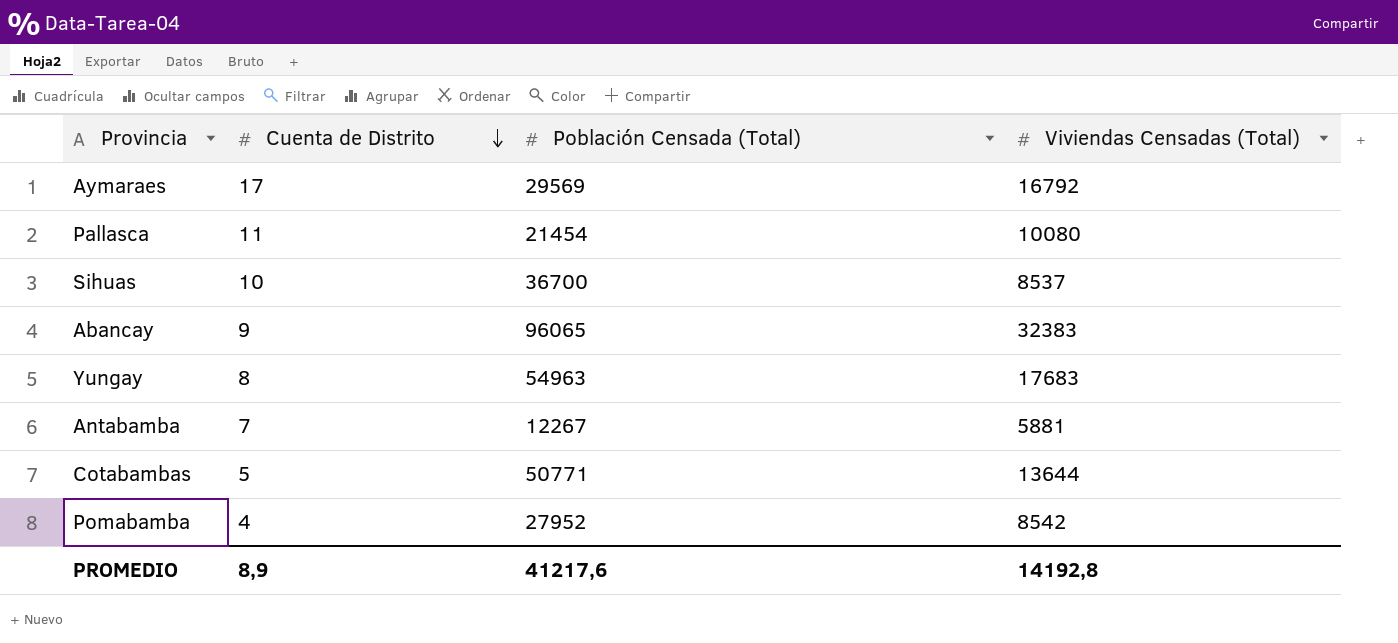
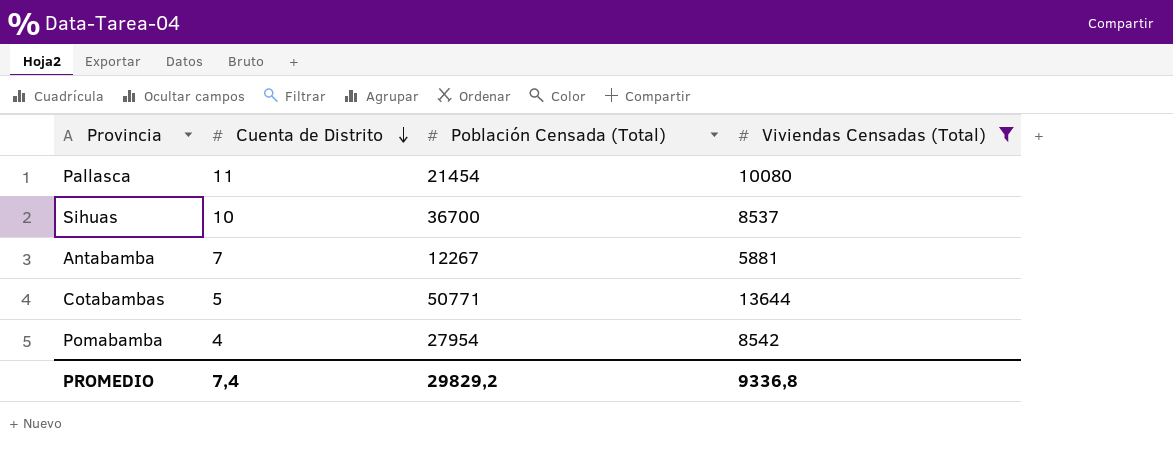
filter: none -> Viviendas Censadas (Total) <= 13644
Pomabamba | Población Censada (Total): 27952 -> 27954
PROMEDIO | Cuenta de Distrito: 8,9 -> 7,4
PROMEDIO | Población Censada (Total): 41217,6 -> 29829,2
PROMEDIO | Viviendas Censadas (Total): 14192,8 -> 9336,8

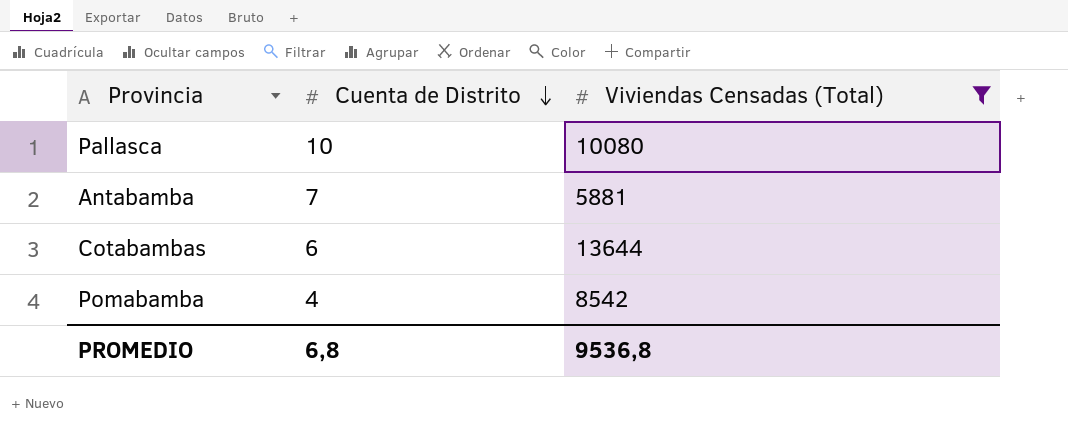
column Población Censada (Total) | position: 3 -> none
row Sihuas: 10 | 36700 | 8537 -> none
Pallasca | Cuenta de Distrito: 11 -> 10
Cotabambas | Cuenta de Distrito: 5 -> 6
PROMEDIO | Cuenta de Distrito: 7,4 -> 6,8
PROMEDIO | Viviendas Censadas (Total): 9336,8 -> 9536,8

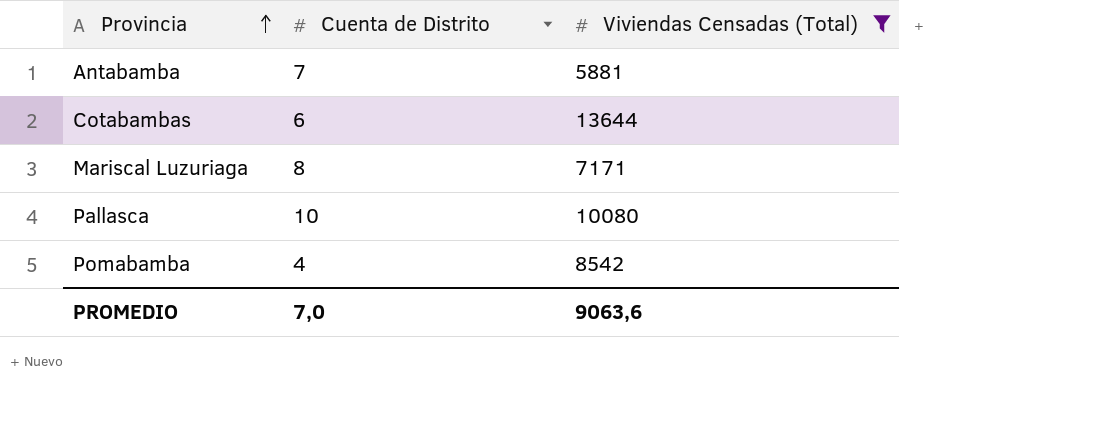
row order: Cuenta de Distrito descending -> Provincia ascending
row Mariscal Luzuriaga: none -> 8 | 7171
PROMEDIO | Cuenta de Distrito: 6,8 -> 7,0
PROMEDIO | Viviendas Censadas (Total): 9536,8 -> 9063,6

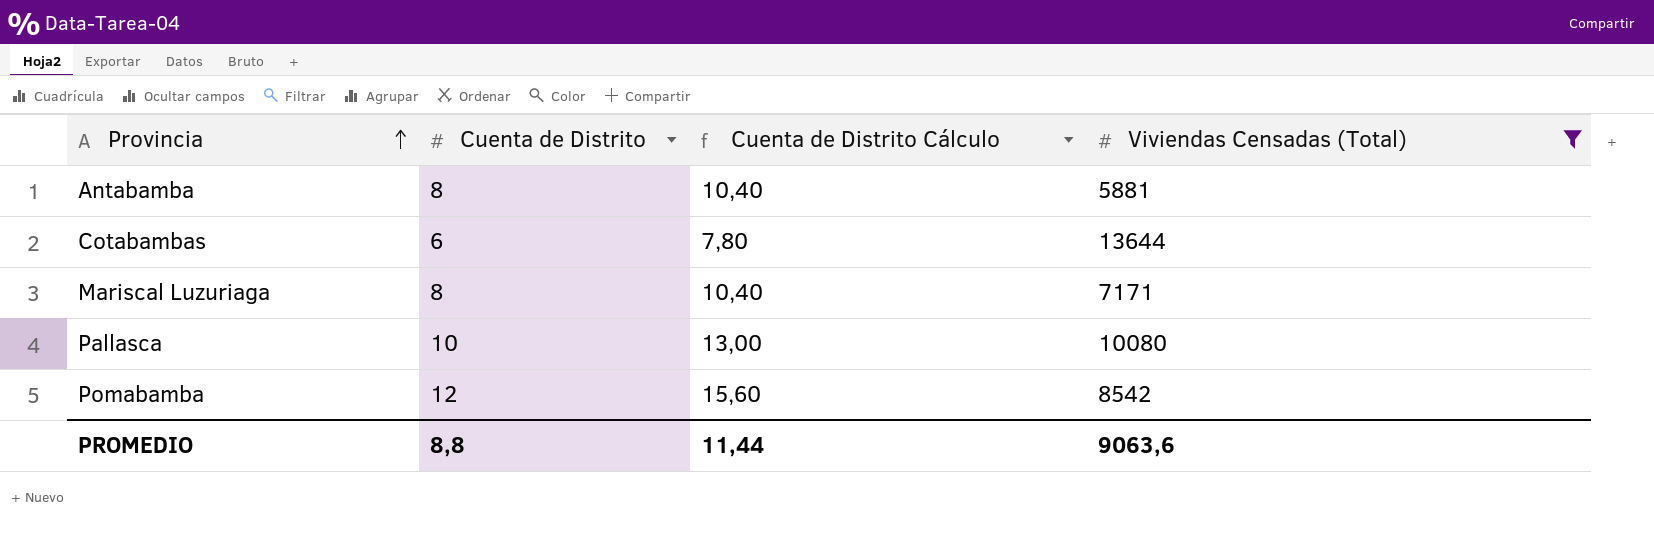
column Cuenta de Distrito Cálculo | formula: none -> [Cuenta de Distrito] * 1,3
Antabamba | Cuenta de Distrito: 7 -> 8
Pomabamba | Cuenta de Distrito: 4 -> 12
PROMEDIO | Cuenta de Distrito: 7,0 -> 8,8

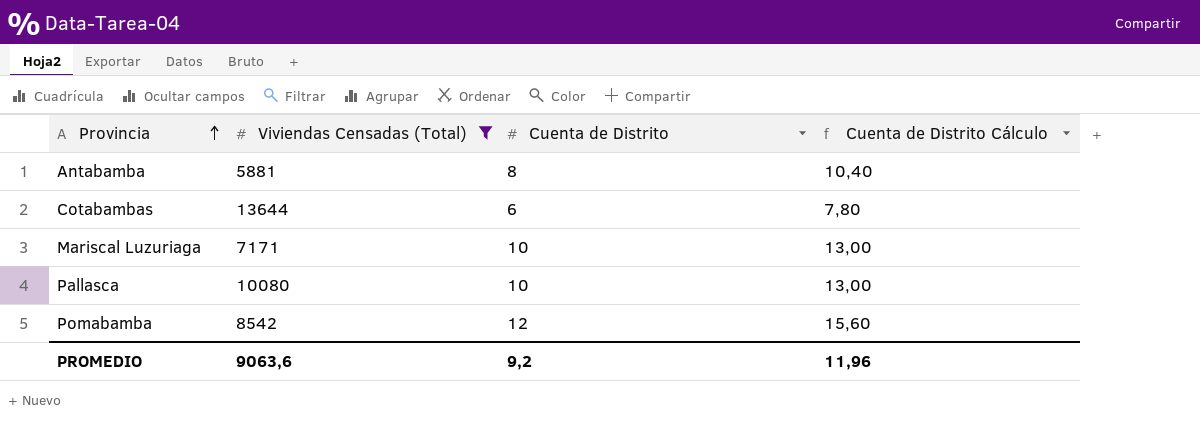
column Viviendas Censadas (Total) | position: 4 -> 2
Mariscal Luzuriaga | Cuenta de Distrito: 8 -> 10
Mariscal Luzuriaga | Cuenta de Distrito Cálculo: 10,40 -> 13,00
PROMEDIO | Cuenta de Distrito: 8,8 -> 9,2
PROMEDIO | Cuenta de Distrito Cálculo: 11,44 -> 11,96

